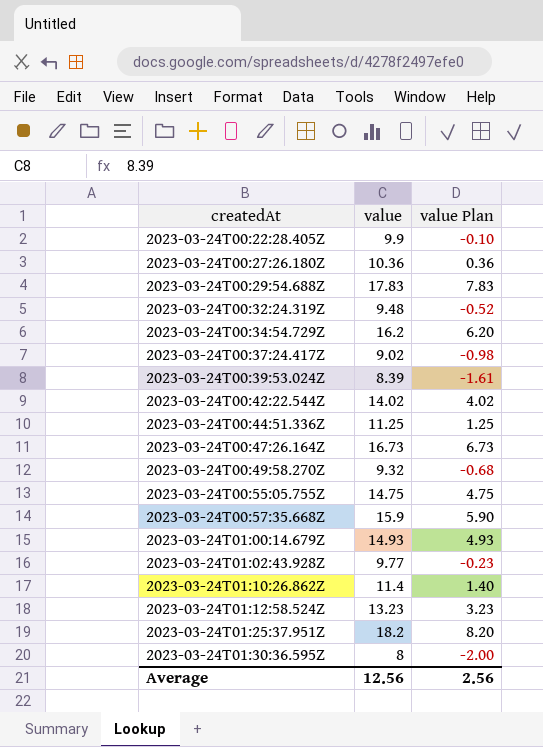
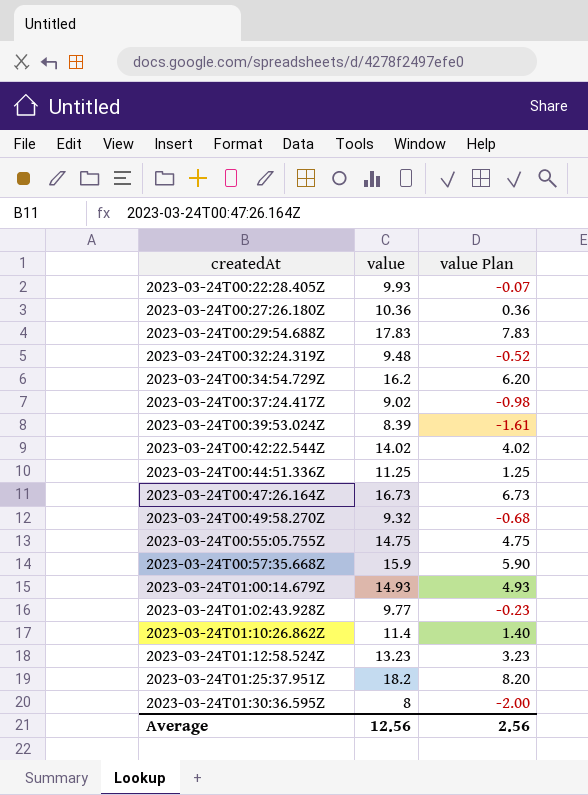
2023-03-24T00:22:28.405Z | value: 9.9 -> 9.93
2023-03-24T00:22:28.405Z | value Plan: -0.10 -> -0.07

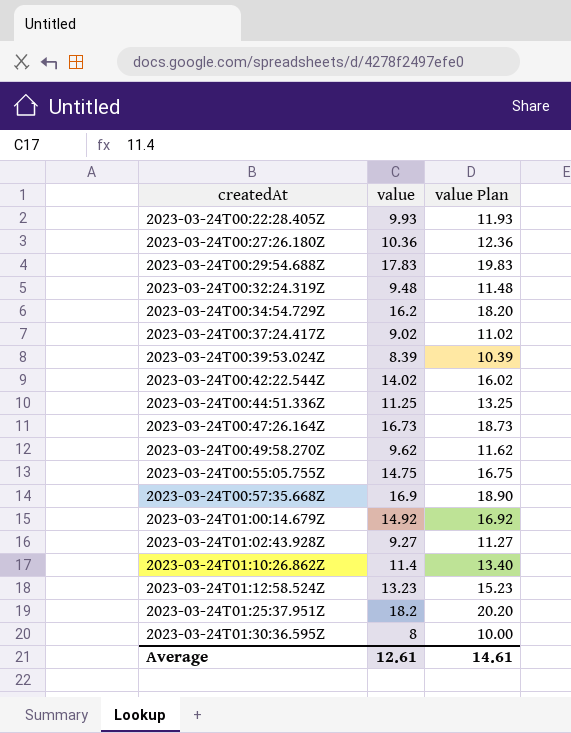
column value Plan | formula: [value] - 10 -> [value] + 2
2023-03-24T00:49:58.270Z | value: 9.32 -> 9.62
2023-03-24T00:57:35.668Z | value: 15.9 -> 16.9
2023-03-24T01:00:14.679Z | value: 14.93 -> 14.92
2023-03-24T01:02:43.928Z | value: 9.77 -> 9.27
Average | value: 12.56 -> 12.61
Average | value Plan: 2.56 -> 14.61

